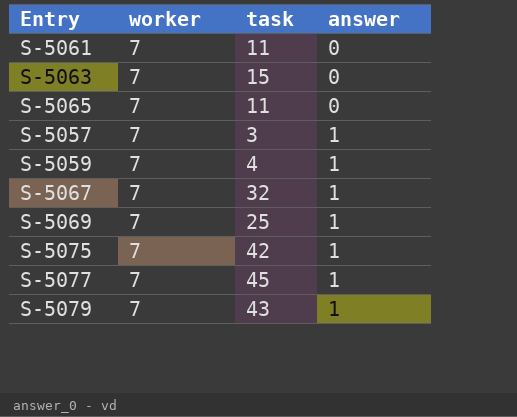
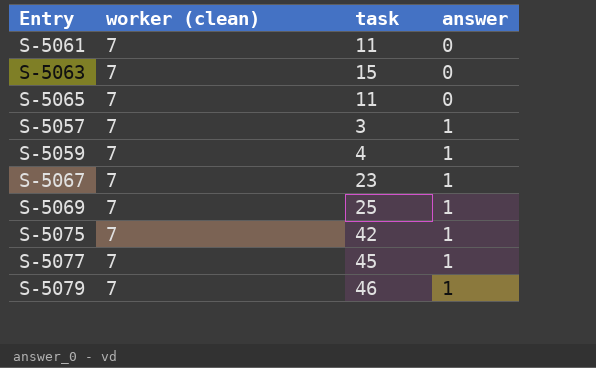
column name: worker -> worker (clean)
S-5067 | task: 32 -> 23
S-5079 | task: 43 -> 46

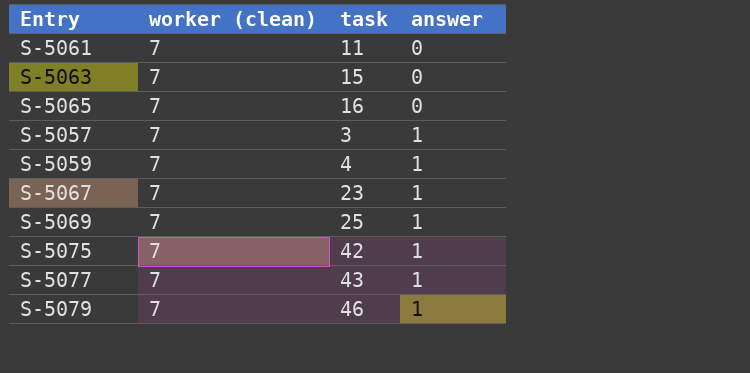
S-5065 | task: 11 -> 16
S-5077 | task: 45 -> 43

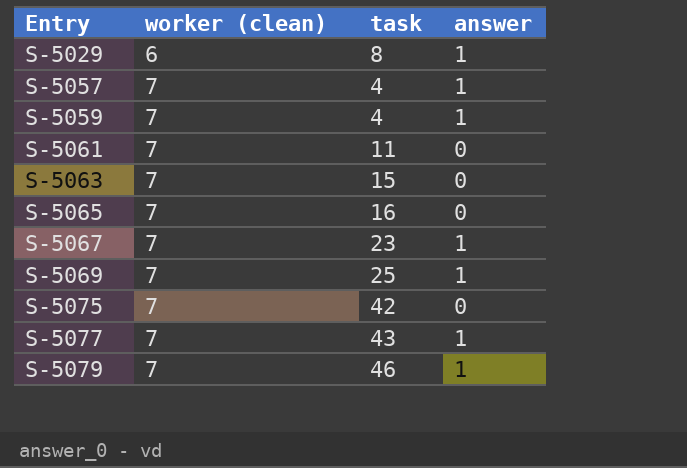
row order: answer ascending -> Entry ascending
row S-5029: none -> 6 | 8 | 1
S-5057 | task: 3 -> 4
S-5075 | answer: 1 -> 0

